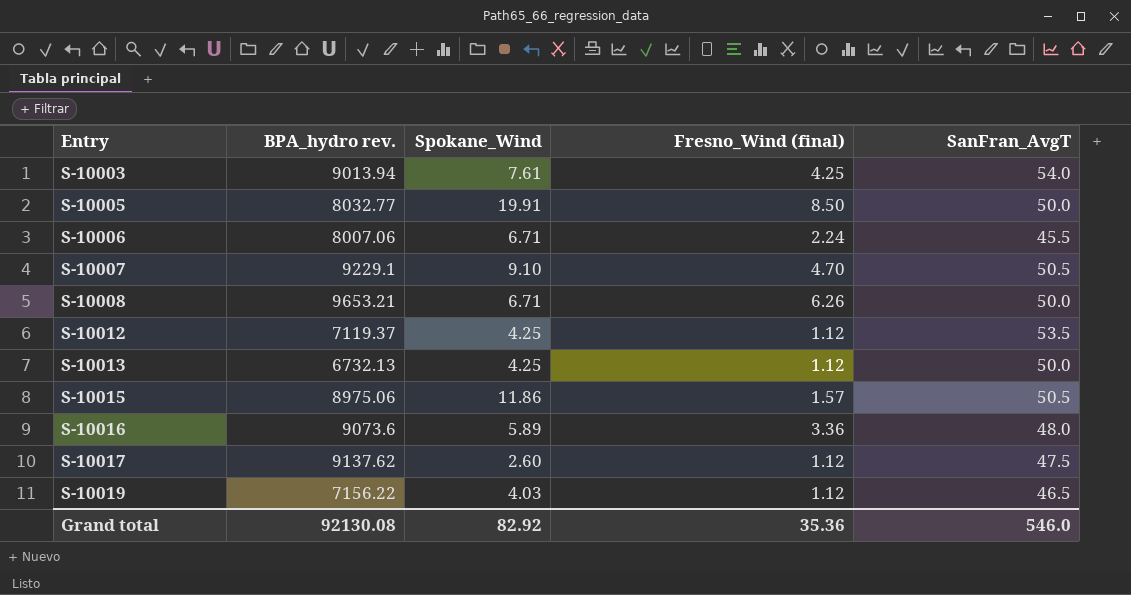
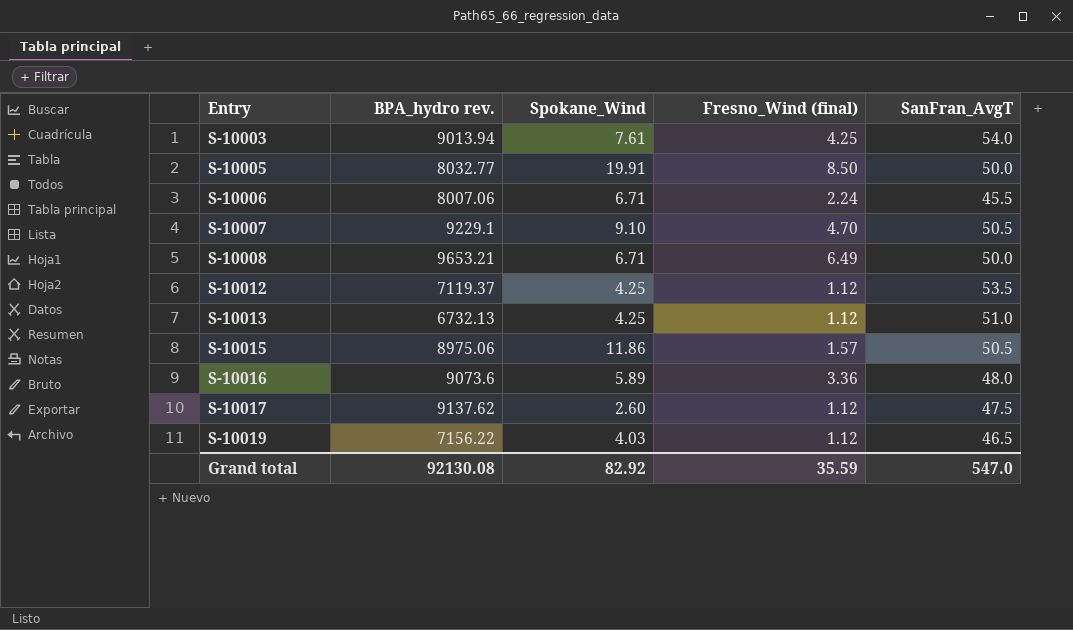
S-10008 | Fresno_Wind (final): 6.26 -> 6.49
S-10013 | SanFran_AvgT: 50.0 -> 51.0
Grand total | Fresno_Wind (final): 35.36 -> 35.59
Grand total | SanFran_AvgT: 546.0 -> 547.0

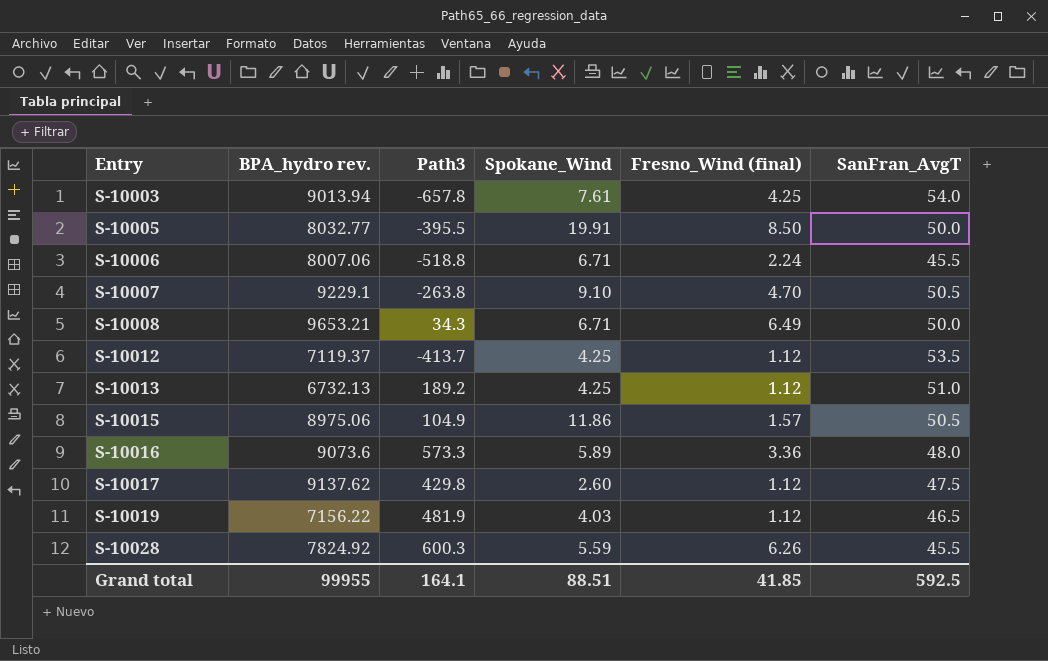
column Path3 | position: none -> 3
row S-10028: none -> 7824.92 | 600.3 | 5.59 | 6.26 | 45.5
Grand total | BPA_hydro rev.: 92130.08 -> 99955
Grand total | Spokane_Wind: 82.92 -> 88.51
Grand total | Fresno_Wind (final): 35.59 -> 41.85
Grand total | SanFran_AvgT: 547.0 -> 592.5

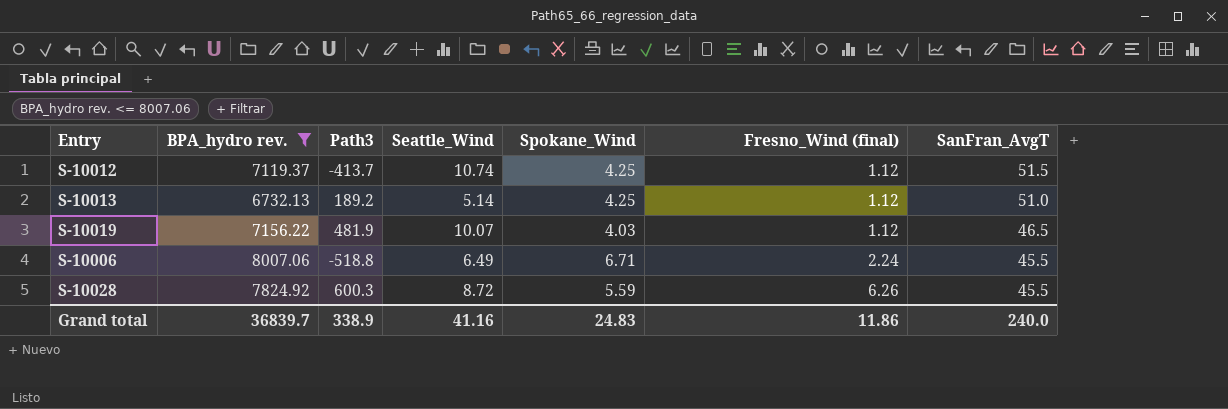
filter: none -> BPA_hydro rev. <= 8007.06
row order: Entry ascending -> Fresno_Wind (final) ascending
column Seattle_Wind | position: none -> 4
S-10012 | SanFran_AvgT: 53.5 -> 51.5
Grand total | BPA_hydro rev.: 99955 -> 36839.7
Grand total | Path3: 164.1 -> 338.9
Grand total | Spokane_Wind: 88.51 -> 24.83
Grand total | Fresno_Wind (final): 41.85 -> 11.86
Grand total | SanFran_AvgT: 592.5 -> 240.0

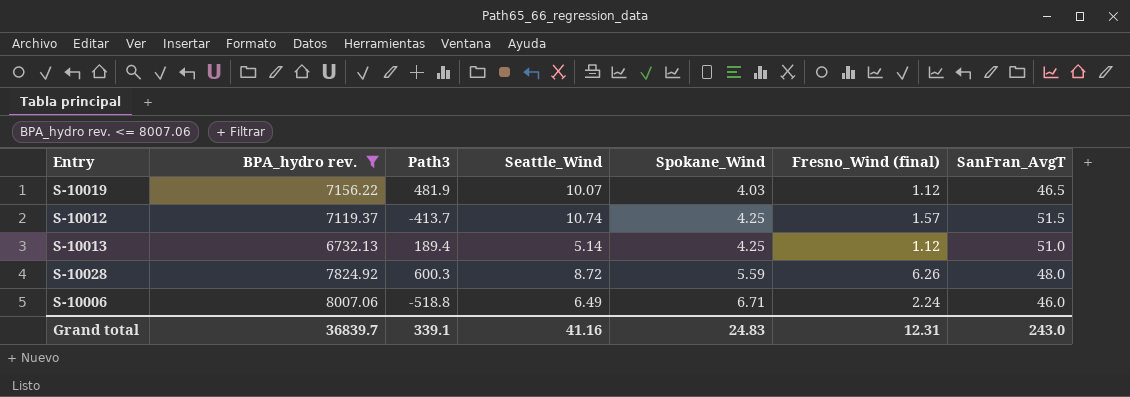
row order: Fresno_Wind (final) ascending -> Spokane_Wind ascending
S-10012 | Fresno_Wind (final): 1.12 -> 1.57
S-10013 | Path3: 189.2 -> 189.4
S-10028 | SanFran_AvgT: 45.5 -> 48.0
S-10006 | SanFran_AvgT: 45.5 -> 46.0
Grand total | Path3: 338.9 -> 339.1
Grand total | Fresno_Wind (final): 11.86 -> 12.31
Grand total | SanFran_AvgT: 240.0 -> 243.0

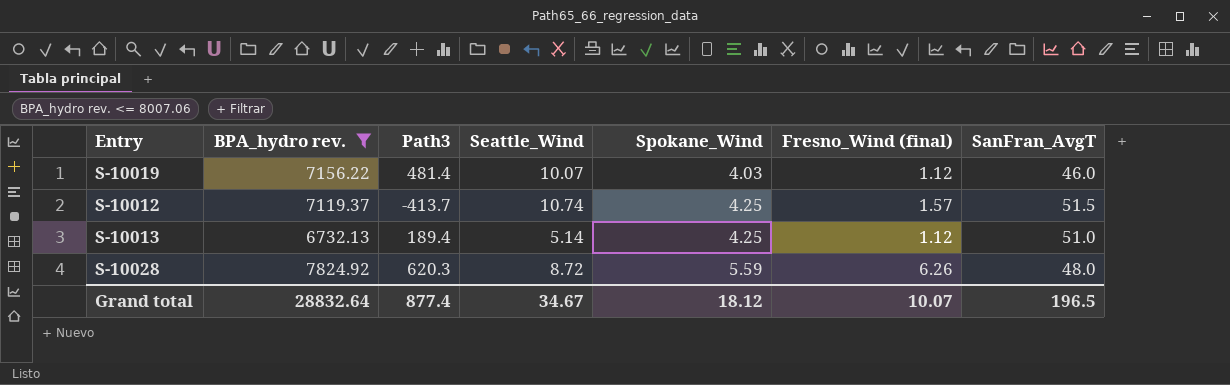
row S-10006: 8007.06 | -518.8 | 6.49 | 6.71 | 2.24 | 46.0 -> none
S-10019 | Path3: 481.9 -> 481.4
S-10019 | SanFran_AvgT: 46.5 -> 46.0
S-10028 | Path3: 600.3 -> 620.3
Grand total | BPA_hydro rev.: 36839.7 -> 28832.64
Grand total | Path3: 339.1 -> 877.4
Grand total | Seattle_Wind: 41.16 -> 34.67
Grand total | Spokane_Wind: 24.83 -> 18.12
Grand total | Fresno_Wind (final): 12.31 -> 10.07
Grand total | SanFran_AvgT: 243.0 -> 196.5

